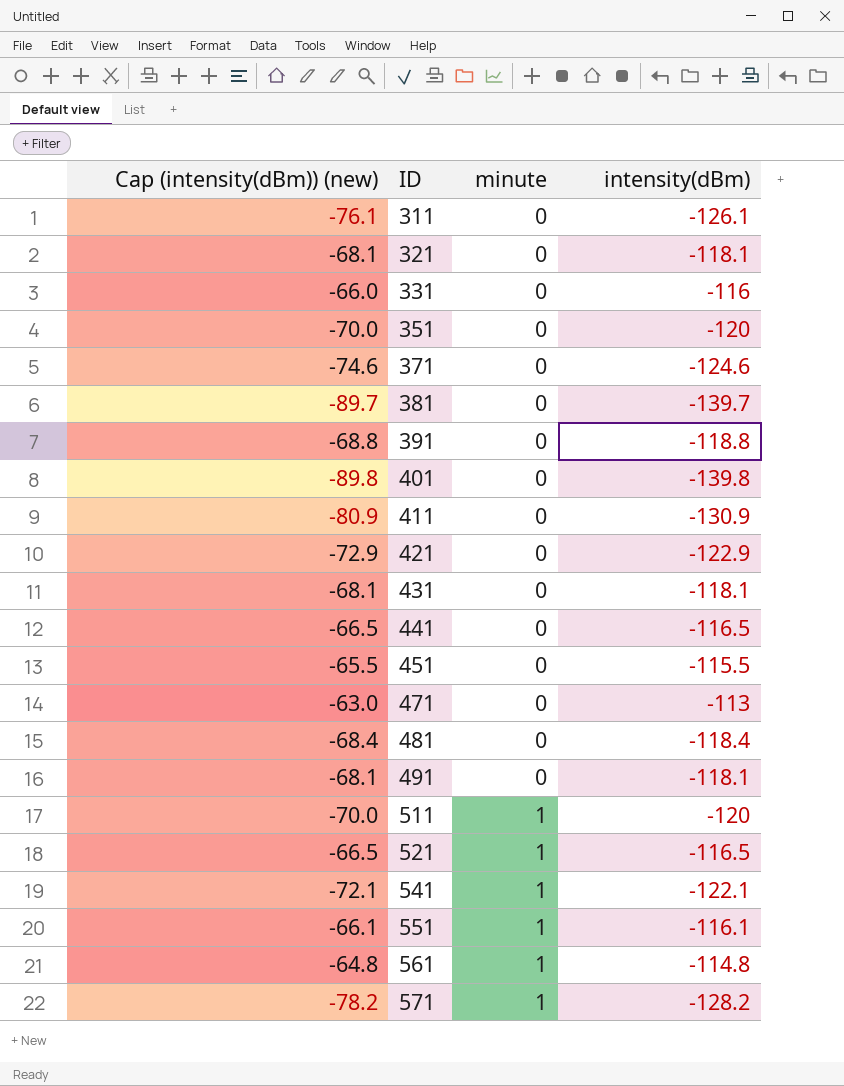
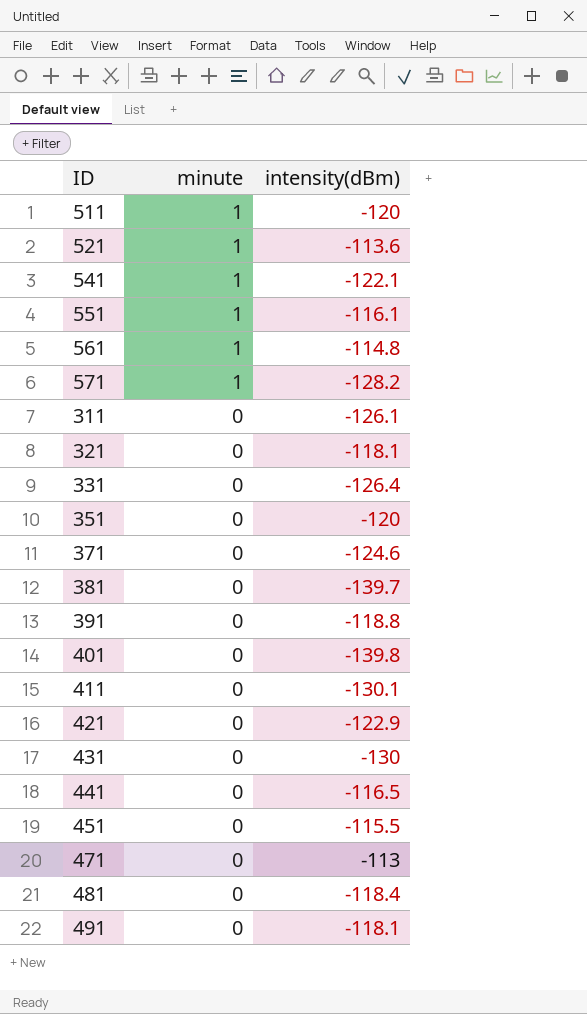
row order: ID ascending -> minute descending
column Cap (intensity(dBm)) (new) | formula: [intensity(dBm)] + 50 -> none
521 | intensity(dBm): -116.5 -> -113.6
331 | intensity(dBm): -116 -> -126.4
411 | intensity(dBm): -130.9 -> -130.1
431 | intensity(dBm): -118.1 -> -130

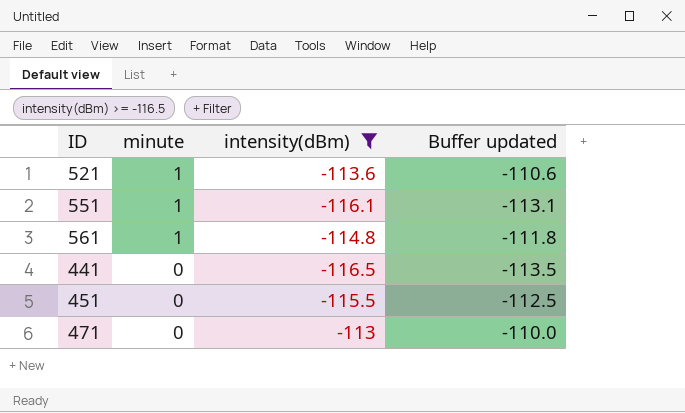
filter: none -> intensity(dBm) >= -116.5
column Buffer updated | formula: none -> [intensity(dBm)] + 3

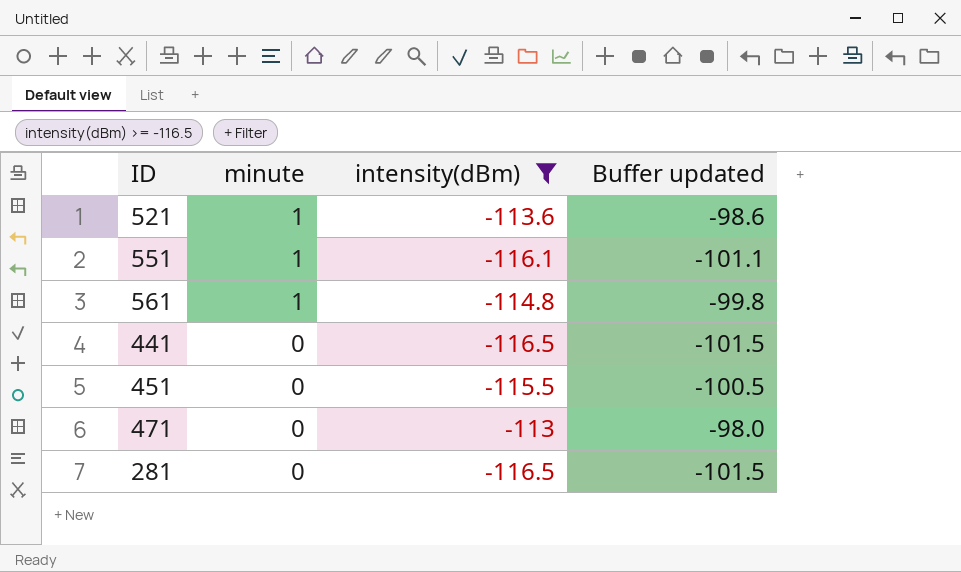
column Buffer updated | formula: [intensity(dBm)] + 3 -> [intensity(dBm)] + 15
row 281: none -> 0 | -116.5 | -101.5

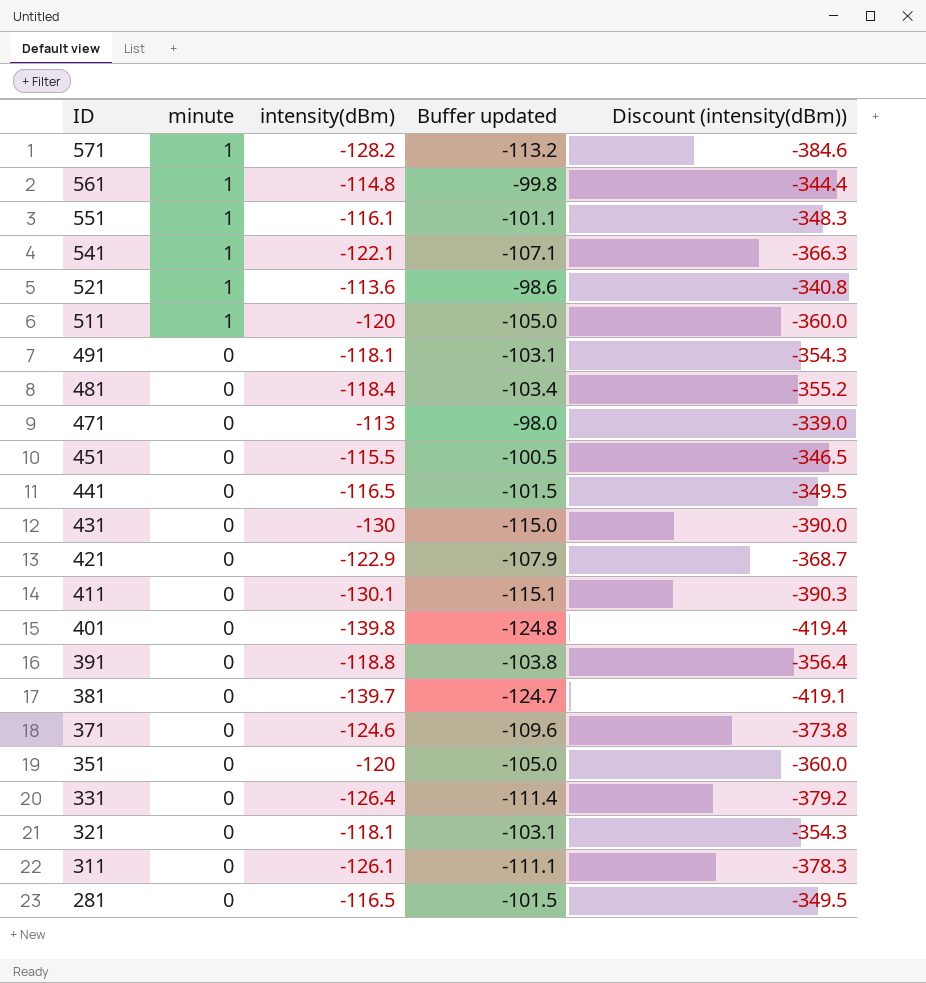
filter: intensity(dBm) >= -116.5 -> none
row order: minute descending -> ID descending
column Discount (intensity(dBm)) | formula: none -> [intensity(dBm)] * 3

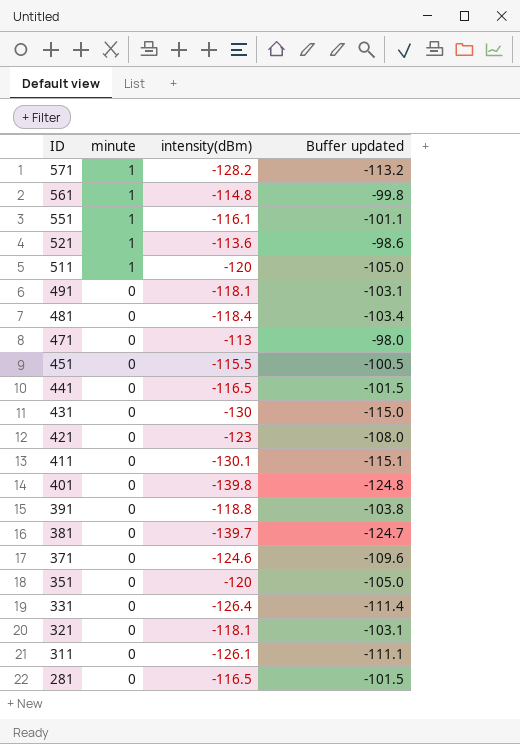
column Discount (intensity(dBm)) | formula: [intensity(dBm)] * 3 -> none
row 541: 1 | -122.1 | -107.1 | -366.3 -> none
421 | intensity(dBm): -122.9 -> -123
421 | Buffer updated: -107.9 -> -108.0

